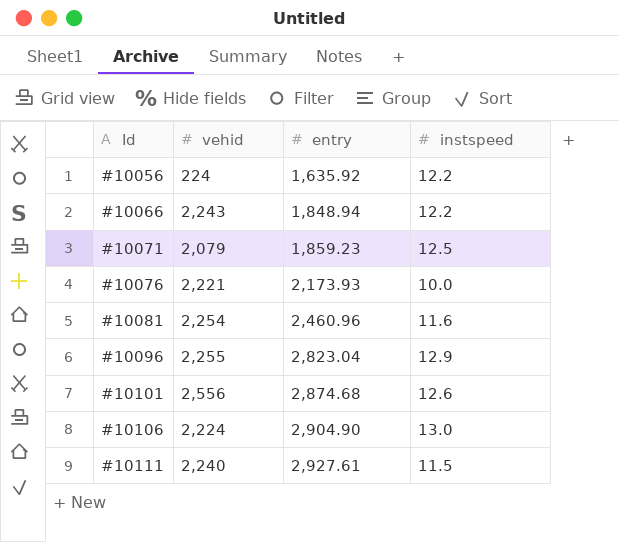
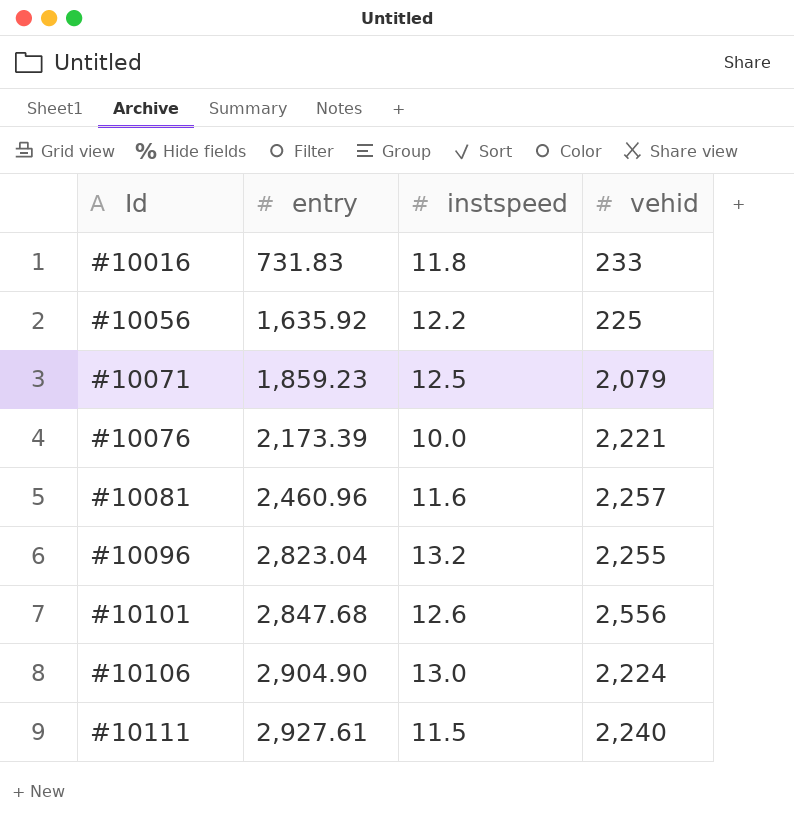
column vehid | position: 2 -> 4
row #10066: 2,243 | 1,848.94 | 12.2 -> none
row #10016: none -> 731.83 | 11.8 | 233
#10056 | vehid: 224 -> 225
#10076 | entry: 2,173.93 -> 2,173.39
#10081 | vehid: 2,254 -> 2,257
#10096 | instspeed: 12.9 -> 13.2
#10101 | entry: 2,874.68 -> 2,847.68

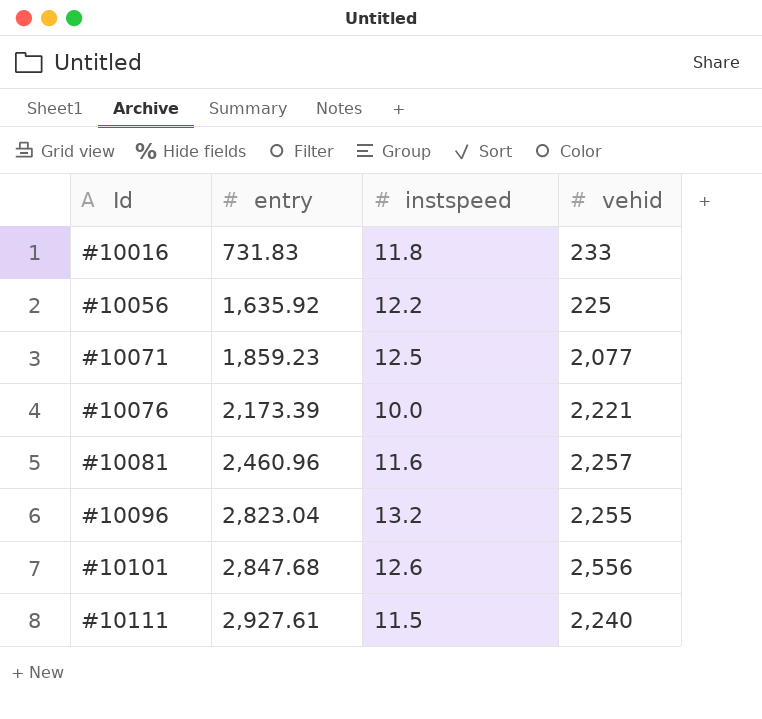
row #10106: 2,904.90 | 13.0 | 2,224 -> none
#10071 | vehid: 2,079 -> 2,077

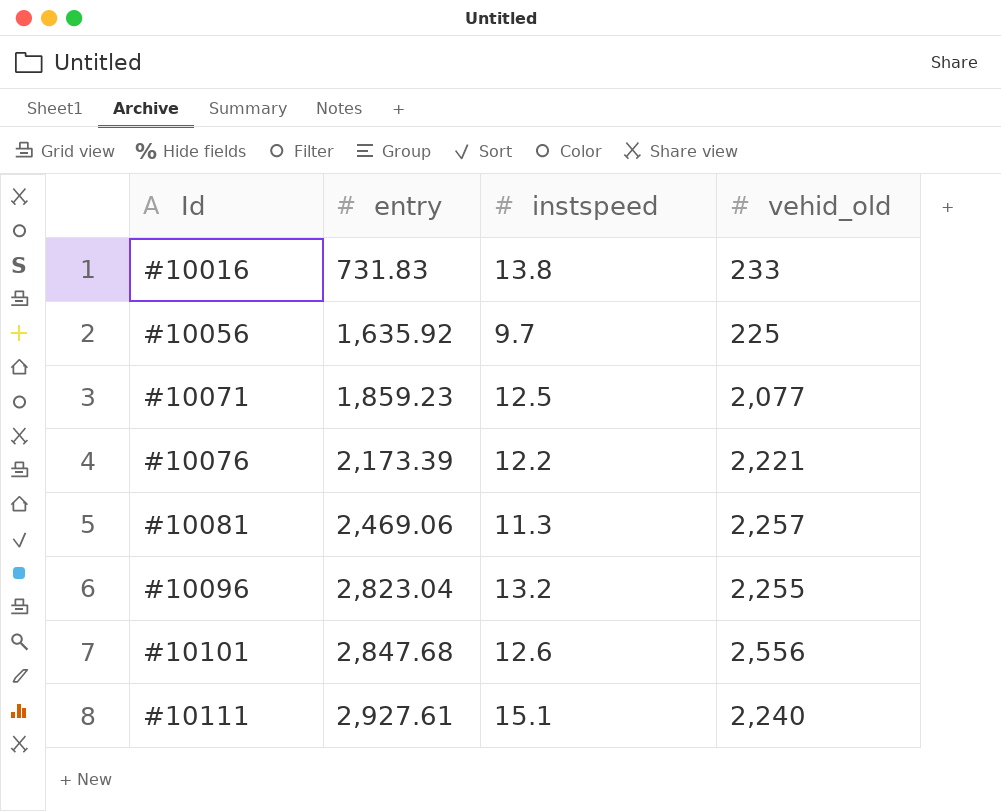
column name: vehid -> vehid_old
#10016 | instspeed: 11.8 -> 13.8
#10056 | instspeed: 12.2 -> 9.7
#10076 | instspeed: 10.0 -> 12.2
#10081 | entry: 2,460.96 -> 2,469.06
#10081 | instspeed: 11.6 -> 11.3
#10111 | instspeed: 11.5 -> 15.1

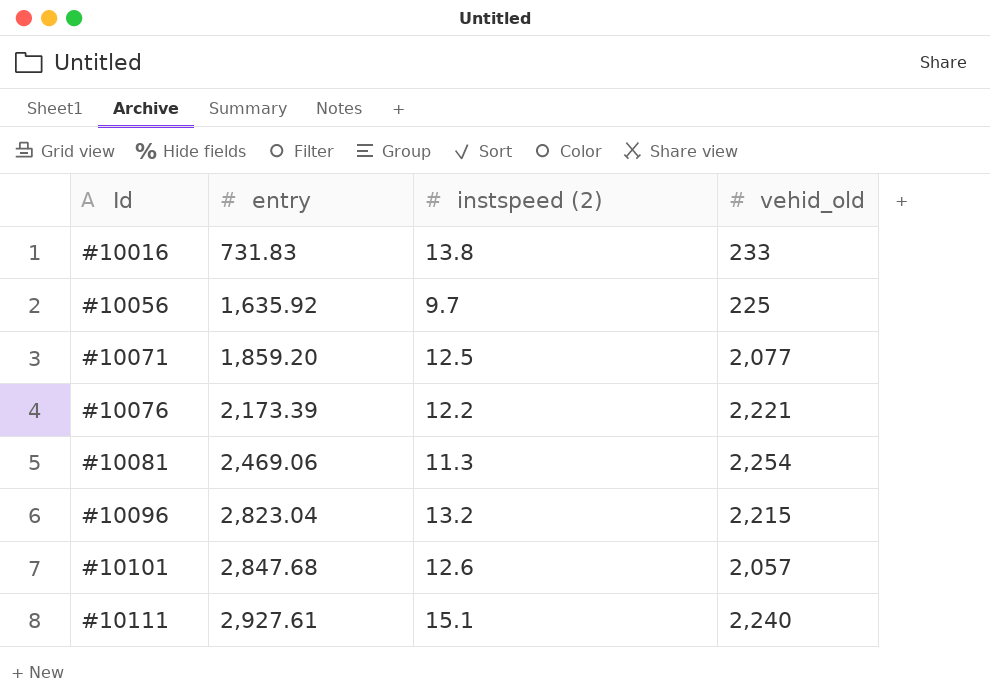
column name: instspeed -> instspeed (2)
#10071 | entry: 1,859.23 -> 1,859.20
#10081 | vehid_old: 2,257 -> 2,254
#10096 | vehid_old: 2,255 -> 2,215
#10101 | vehid_old: 2,556 -> 2,057

